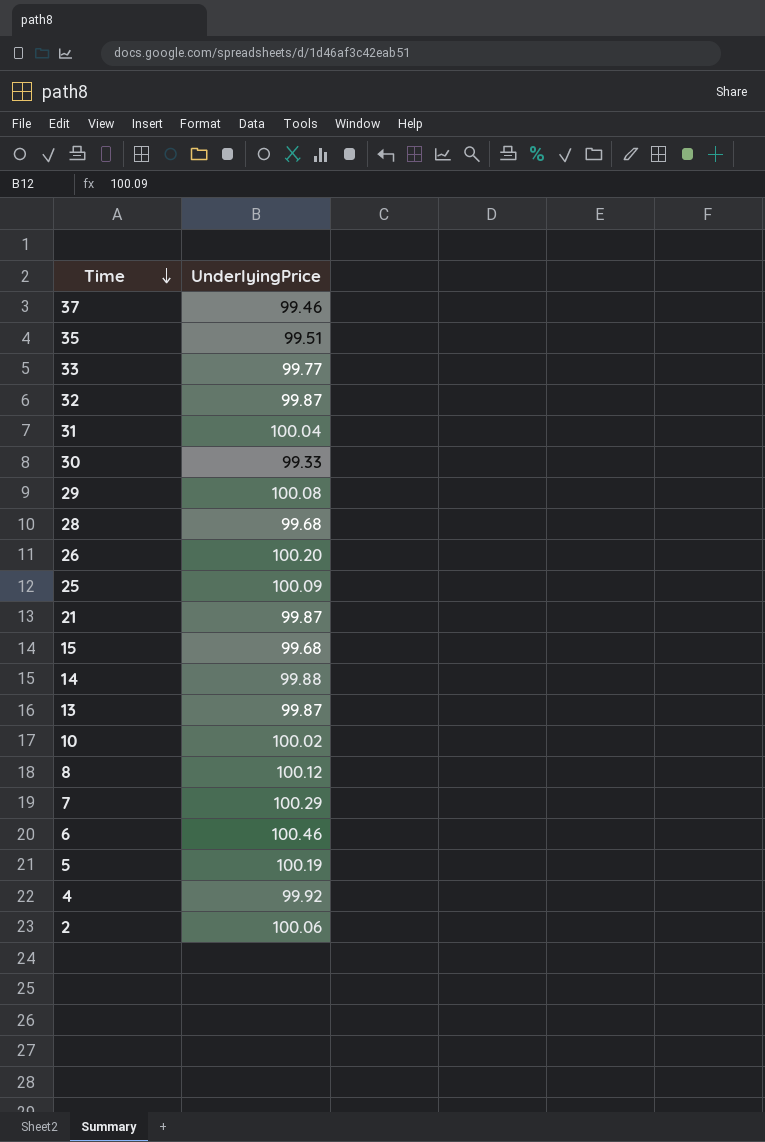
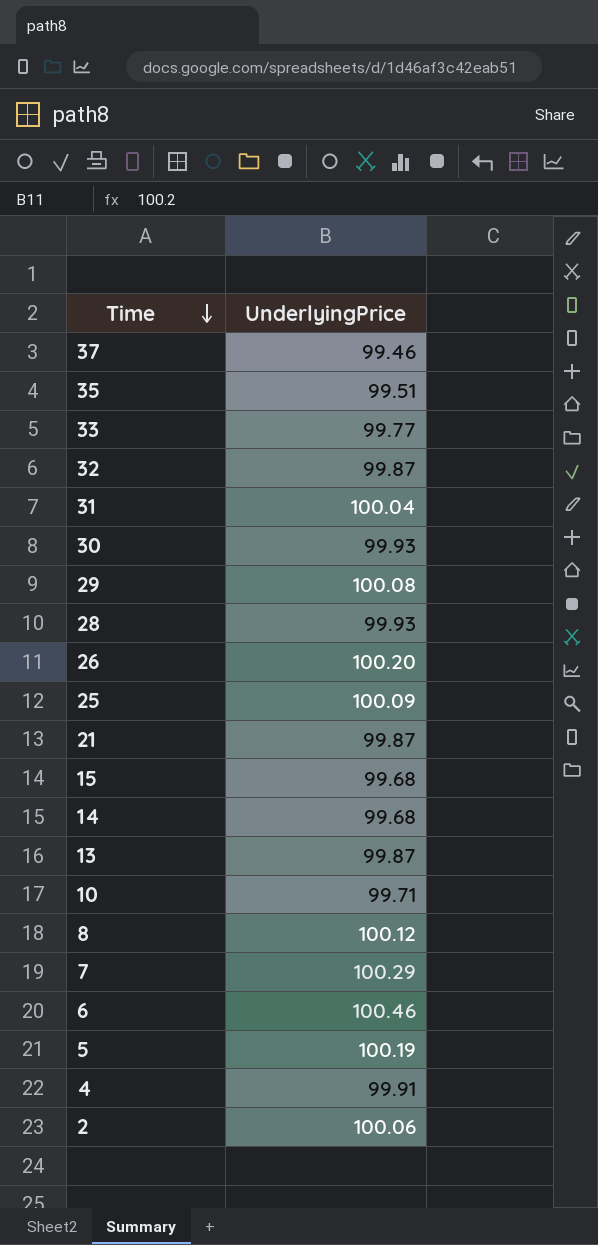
30 | UnderlyingPrice: 99.33 -> 99.93
28 | UnderlyingPrice: 99.68 -> 99.93
14 | UnderlyingPrice: 99.88 -> 99.68
10 | UnderlyingPrice: 100.02 -> 99.71
4 | UnderlyingPrice: 99.92 -> 99.91

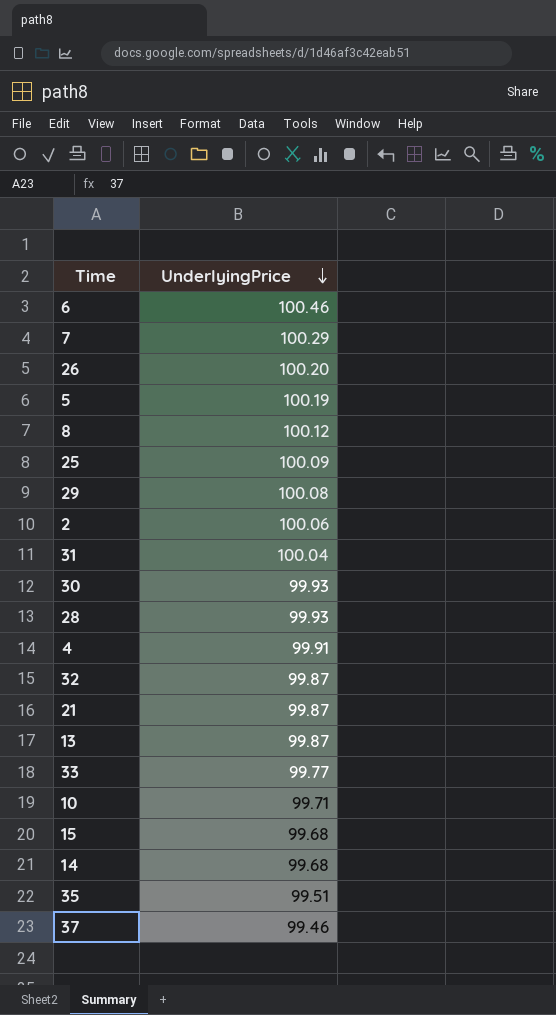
row order: Time descending -> UnderlyingPrice descending

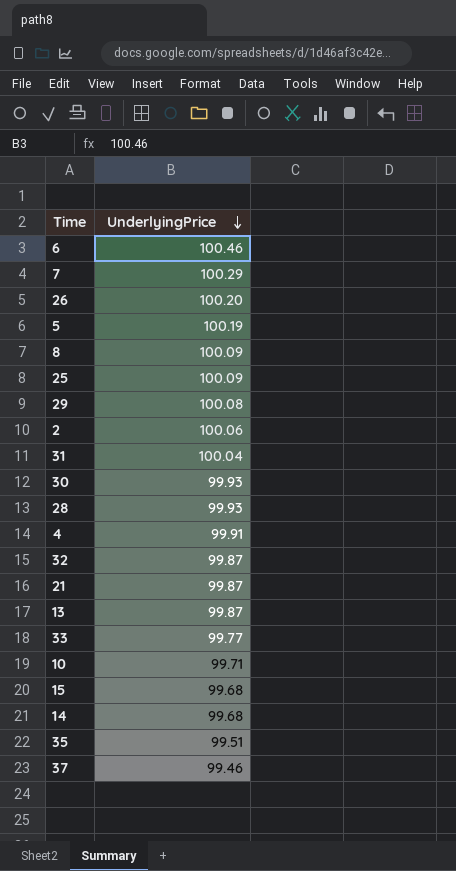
8 | UnderlyingPrice: 100.12 -> 100.09

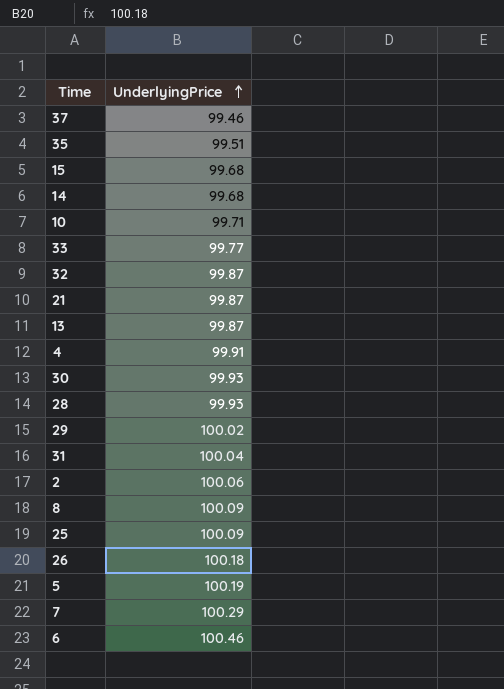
row order: UnderlyingPrice descending -> UnderlyingPrice ascending
29 | UnderlyingPrice: 100.08 -> 100.02
26 | UnderlyingPrice: 100.20 -> 100.18

